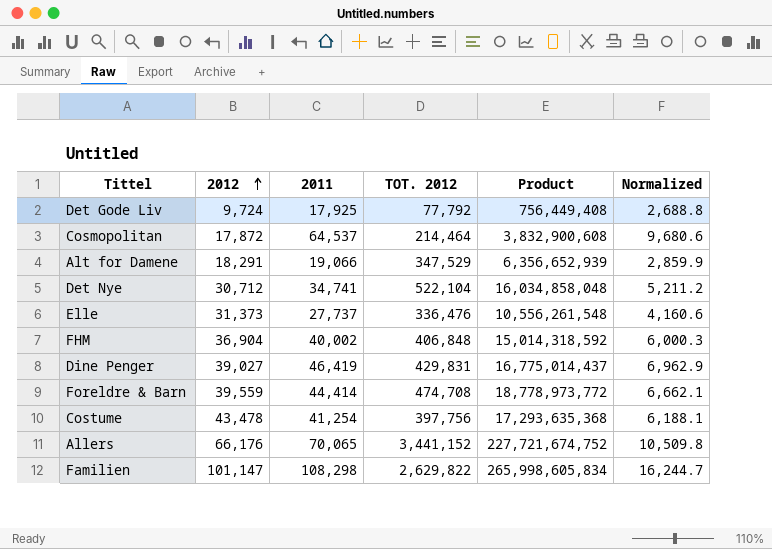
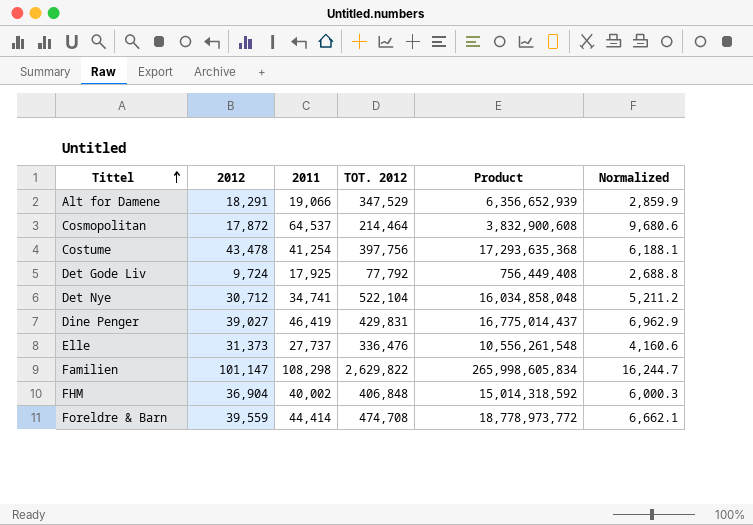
row order: 2012 ascending -> Tittel ascending
row Allers: 66,176 | 70,065 | 3,441,152 | 227,721,674,752 | 10,509.8 -> none

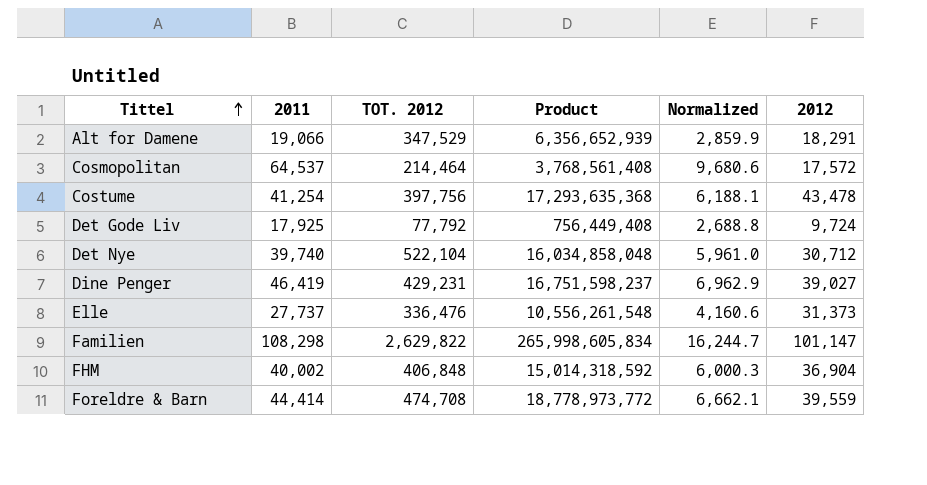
column 2012 | position: 2 -> 6
Cosmopolitan | Product: 3,832,900,608 -> 3,768,561,408
Cosmopolitan | 2012: 17,872 -> 17,572
Det Nye | 2011: 34,741 -> 39,740
Det Nye | Normalized: 5,211.2 -> 5,961.0
Dine Penger | TOT. 2012: 429,831 -> 429,231
Dine Penger | Product: 16,775,014,437 -> 16,751,598,237

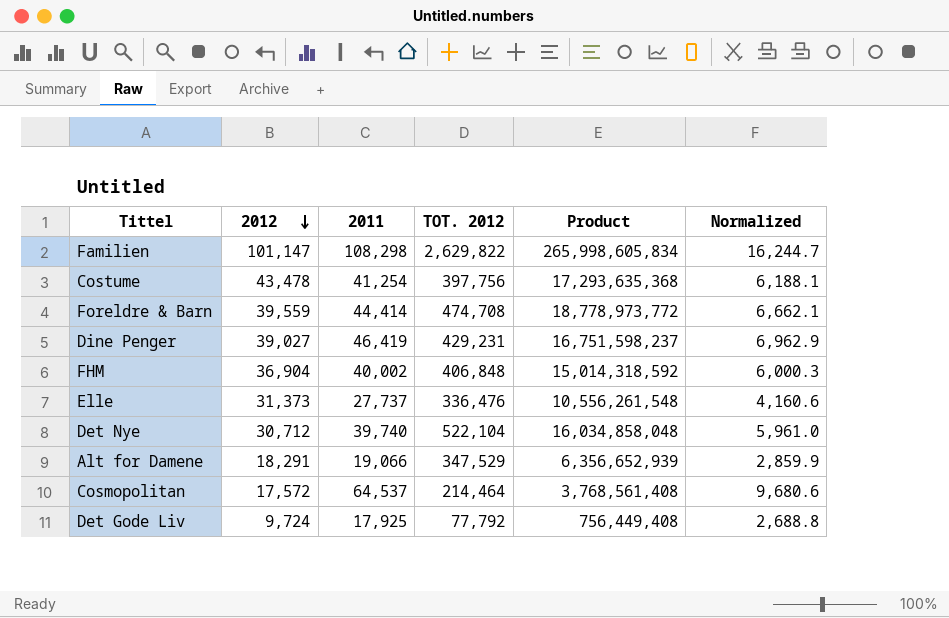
row order: Tittel ascending -> 2012 descending
column 2012 | position: 6 -> 2

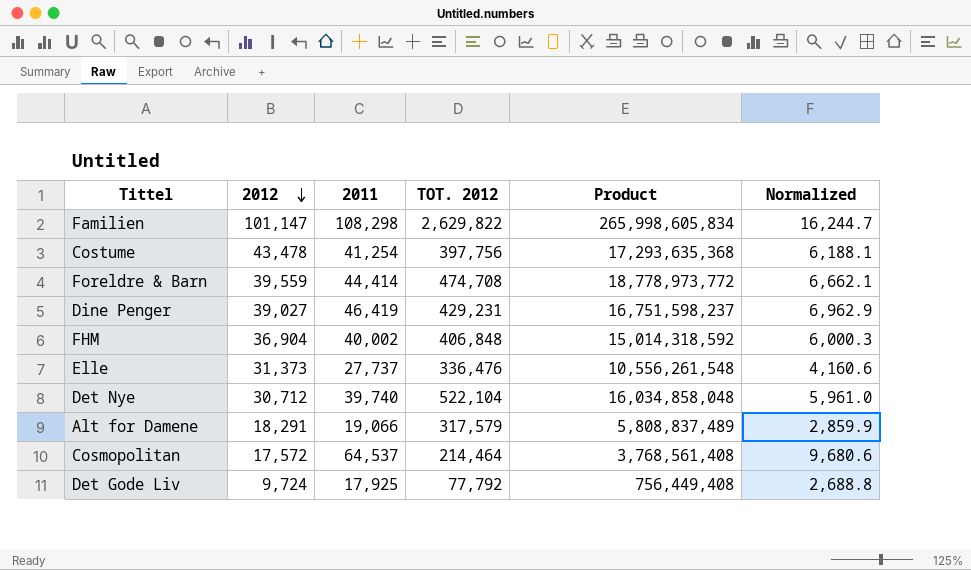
Alt for Damene | TOT. 2012: 347,529 -> 317,579
Alt for Damene | Product: 6,356,652,939 -> 5,808,837,489

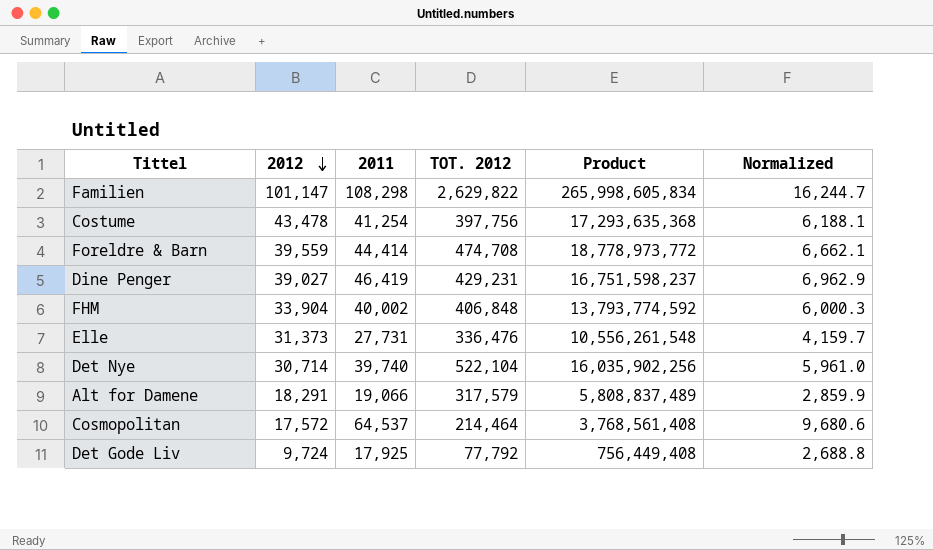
FHM | 2012: 36,904 -> 33,904
FHM | Product: 15,014,318,592 -> 13,793,774,592
Elle | 2011: 27,737 -> 27,731
Elle | Normalized: 4,160.6 -> 4,159.7
Det Nye | 2012: 30,712 -> 30,714
Det Nye | Product: 16,034,858,048 -> 16,035,902,256

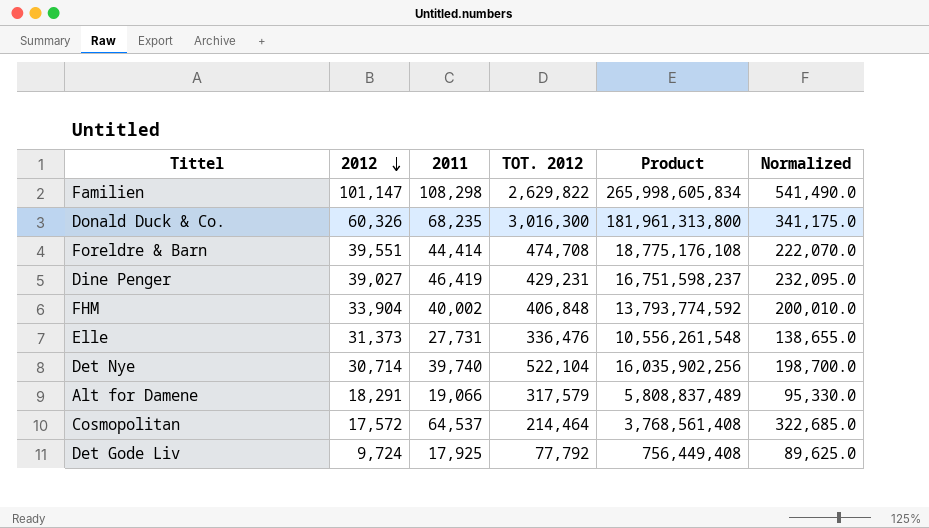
column Normalized | formula: [2011] * 0.15 -> [2011] * 5
row Costume: 43,478 | 41,254 | 397,756 | 17,293,635,368 | 6,188.1 -> none
row Donald Duck & Co.: none -> 60,326 | 68,235 | 3,016,300 | 181,961,313,800 | 341,175.0
Foreldre & Barn | 2012: 39,559 -> 39,551
Foreldre & Barn | Product: 18,778,973,772 -> 18,775,176,108

